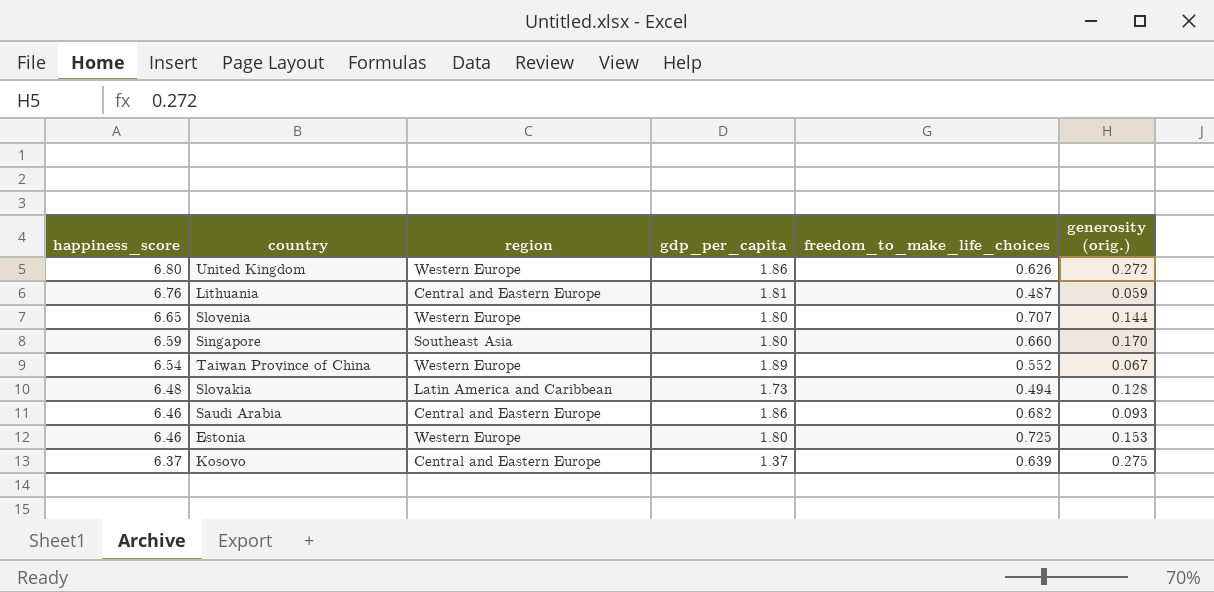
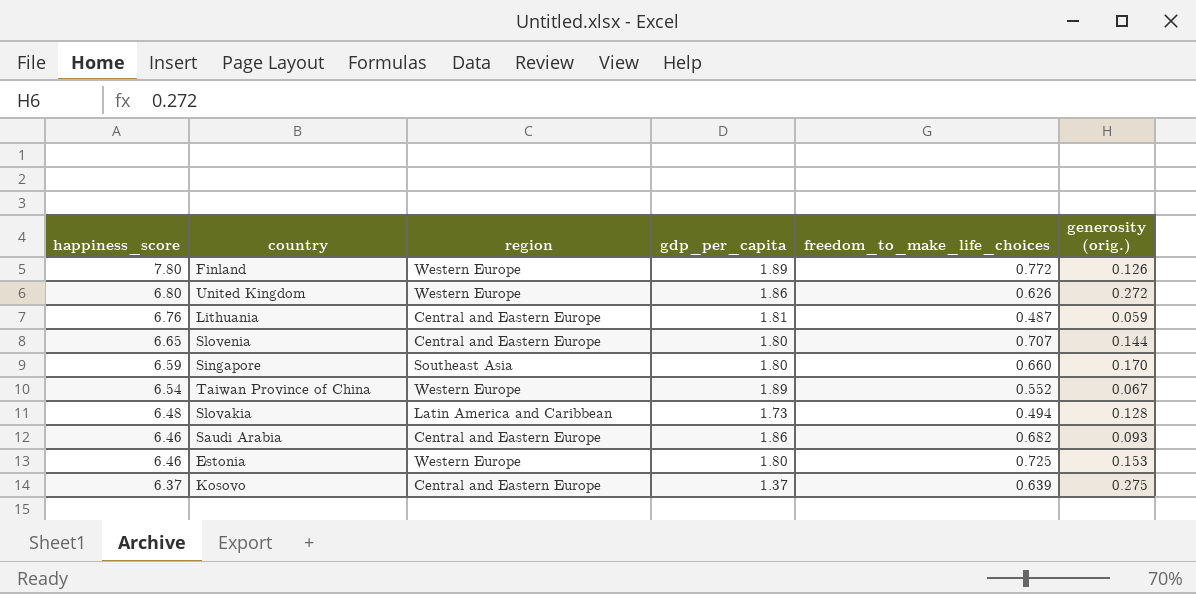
row Finland: none -> 7.80 | Western Europe | 1.89 | 0.772 | 0.126
Slovenia | region: Western Europe -> Central and Eastern Europe

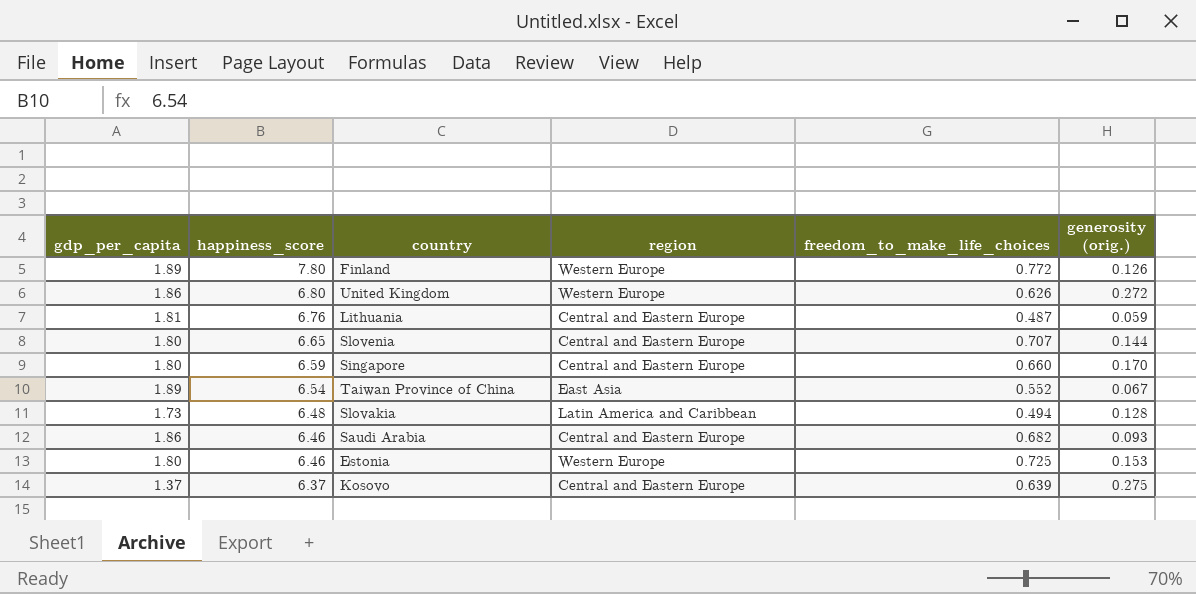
column gdp_per_capita | position: 4 -> 1
Singapore | region: Southeast Asia -> Central and Eastern Europe
Taiwan Province of China | region: Western Europe -> East Asia

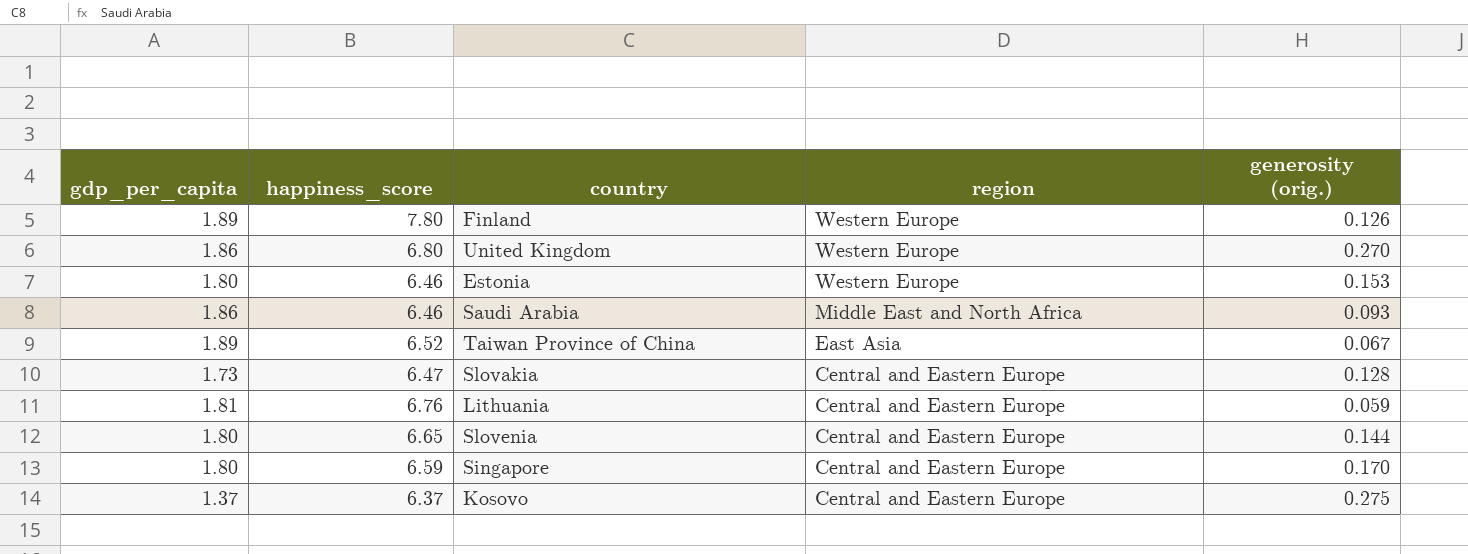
row order: happiness_score descending -> region descending
column freedom_to_make_life_choices | position: 5 -> none
United Kingdom | generosity (orig.): 0.272 -> 0.270
Saudi Arabia | region: Central and Eastern Europe -> Middle East and North Africa
Taiwan Province of China | happiness_score: 6.54 -> 6.52
Slovakia | happiness_score: 6.48 -> 6.47
Slovakia | region: Latin America and Caribbean -> Central and Eastern Europe

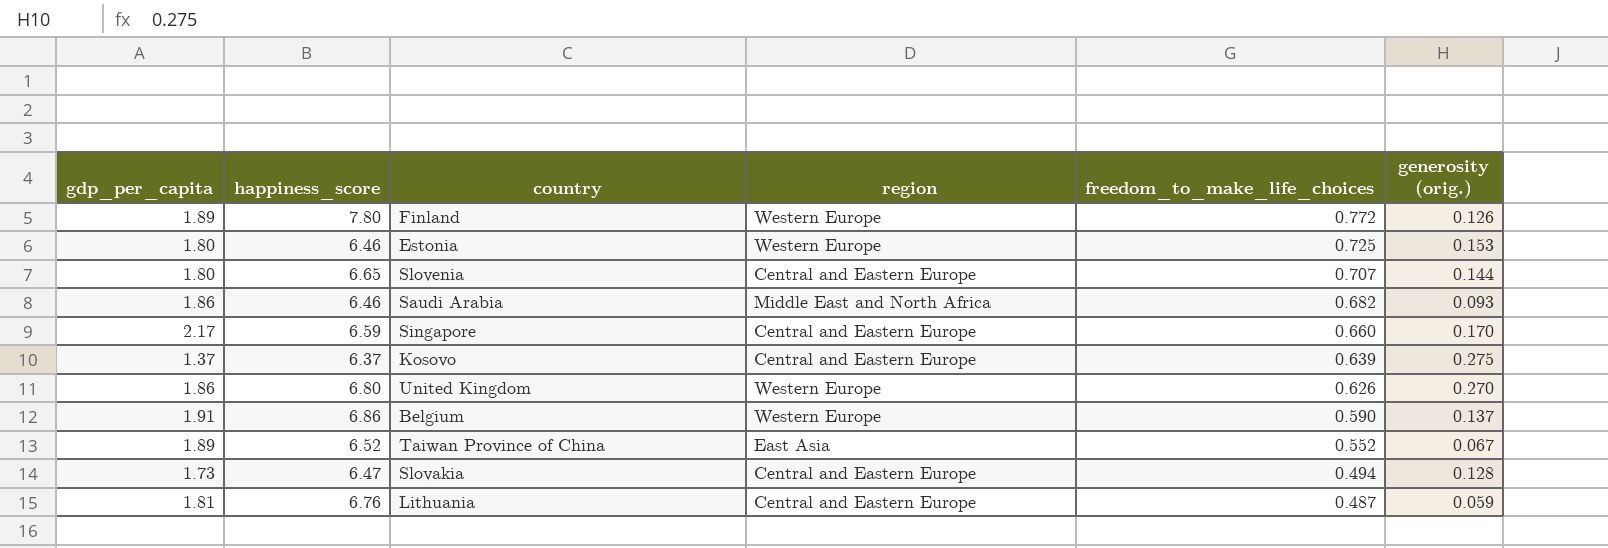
row order: region descending -> freedom_to_make_life_choices descending
column freedom_to_make_life_choices | position: none -> 5
Singapore | gdp_per_capita: 1.80 -> 2.17
row Belgium: none -> 1.91 | 6.86 | Western Europe | 0.590 | 0.137

